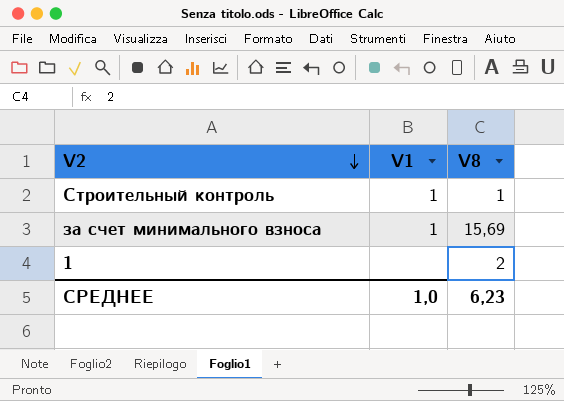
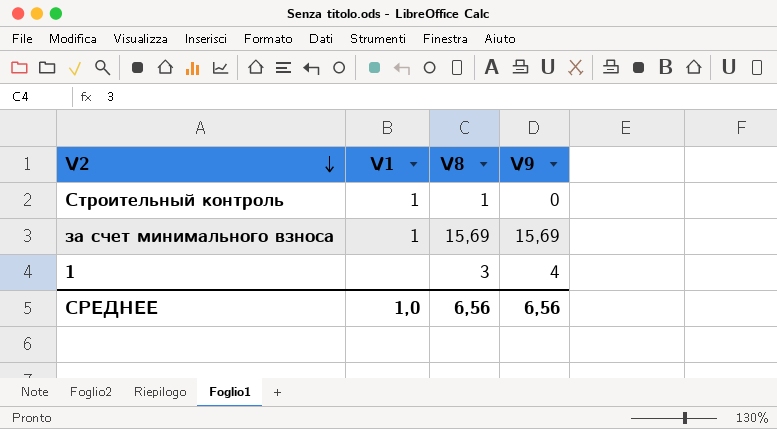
column V9 | position: none -> 4
1 | V8: 2 -> 3
СРЕДНЕЕ | V8: 6,23 -> 6,56

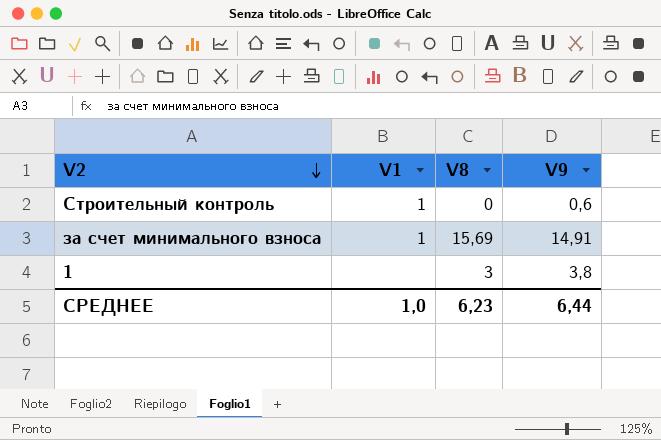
Строительный контроль | V8: 1 -> 0
Строительный контроль | V9: 0 -> 0,6
за счет минимального взноса | V9: 15,69 -> 14,91
1 | V9: 4 -> 3,8
СРЕДНЕЕ | V8: 6,56 -> 6,23
СРЕДНЕЕ | V9: 6,56 -> 6,44

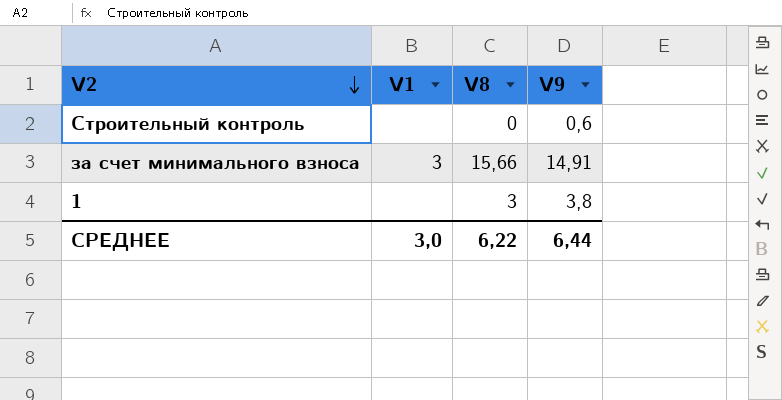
Строительный контроль | V1: 1 -> none
за счет минимального взноса | V1: 1 -> 3
за счет минимального взноса | V8: 15,69 -> 15,66
СРЕДНЕЕ | V1: 1,0 -> 3,0
СРЕДНЕЕ | V8: 6,23 -> 6,22

